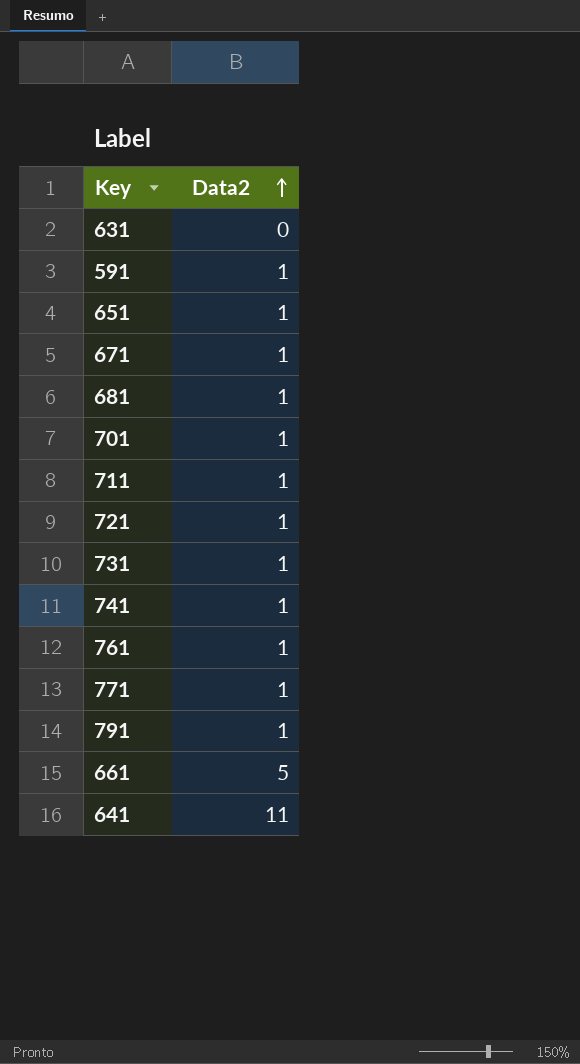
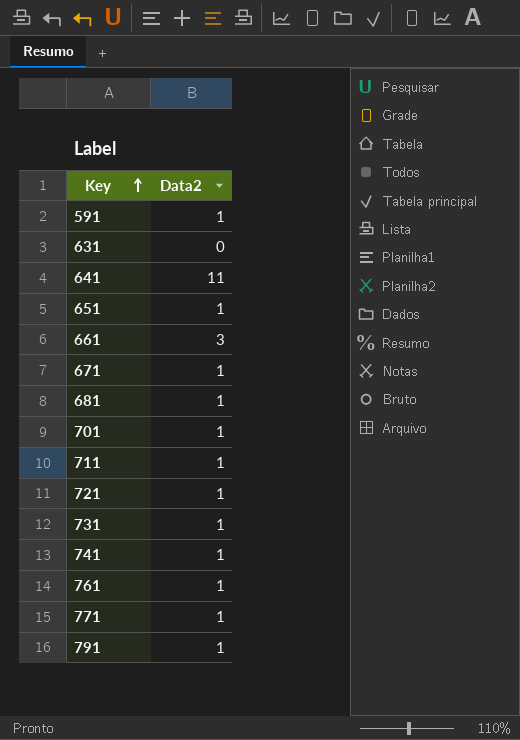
row order: Data2 ascending -> Key ascending
661 | Data2: 5 -> 3

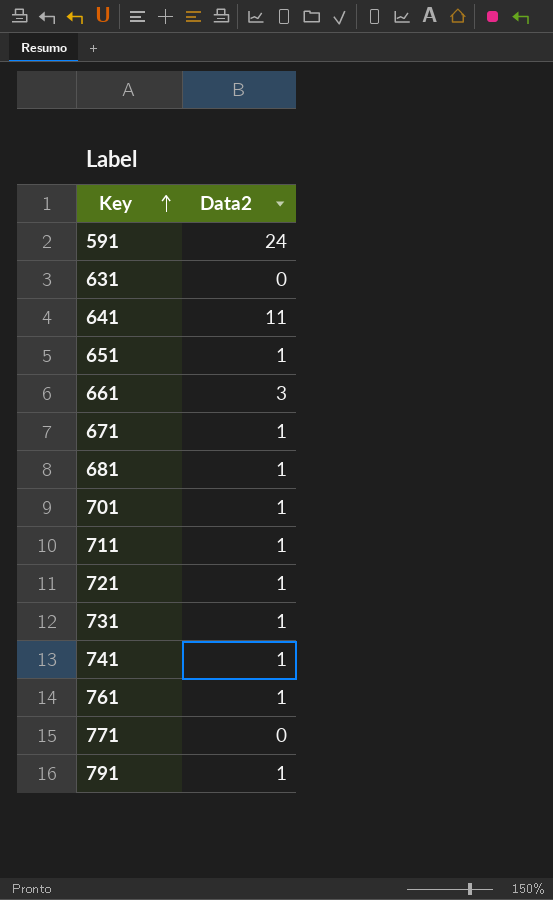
591 | Data2: 1 -> 24
771 | Data2: 1 -> 0

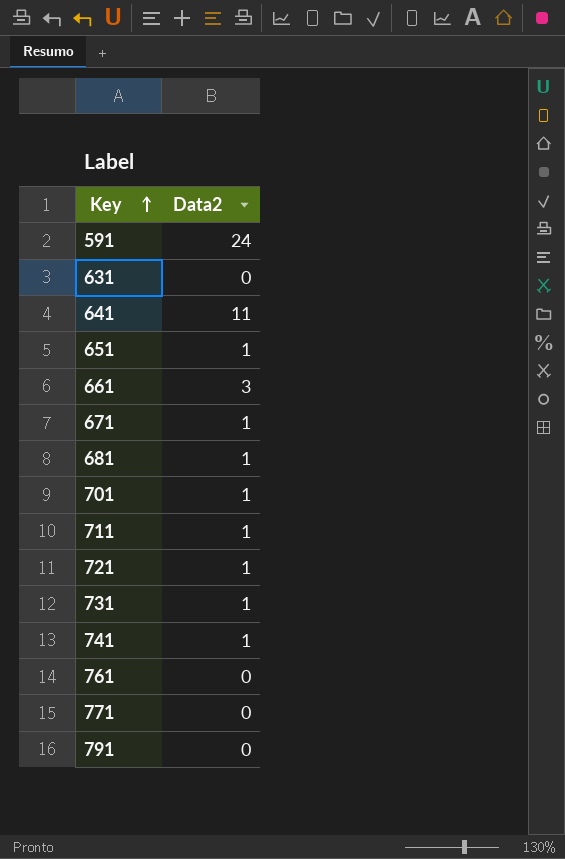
761 | Data2: 1 -> 0
791 | Data2: 1 -> 0

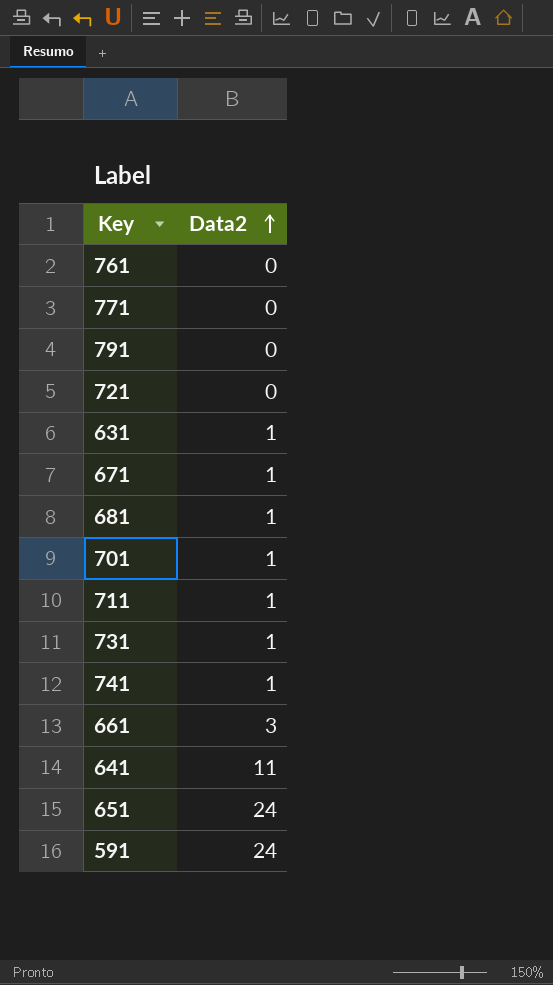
row order: Key ascending -> Data2 ascending
721 | Data2: 1 -> 0
631 | Data2: 0 -> 1
651 | Data2: 1 -> 24

